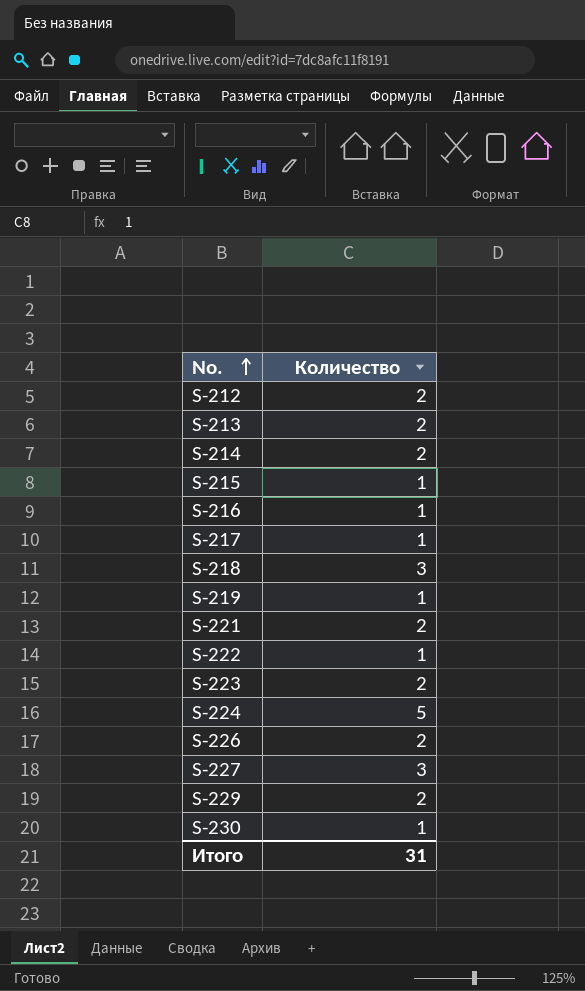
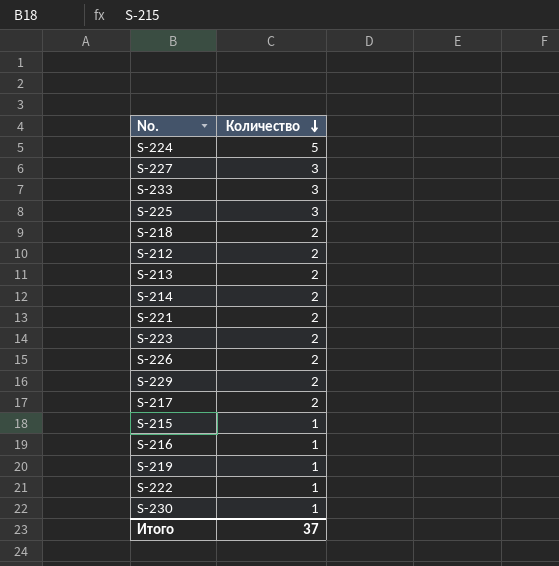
row order: No. ascending -> Количество descending
row S-233: none -> 3
row S-225: none -> 3
S-218 | Количество: 3 -> 2
S-217 | Количество: 1 -> 2
Итого | Количество: 31 -> 37

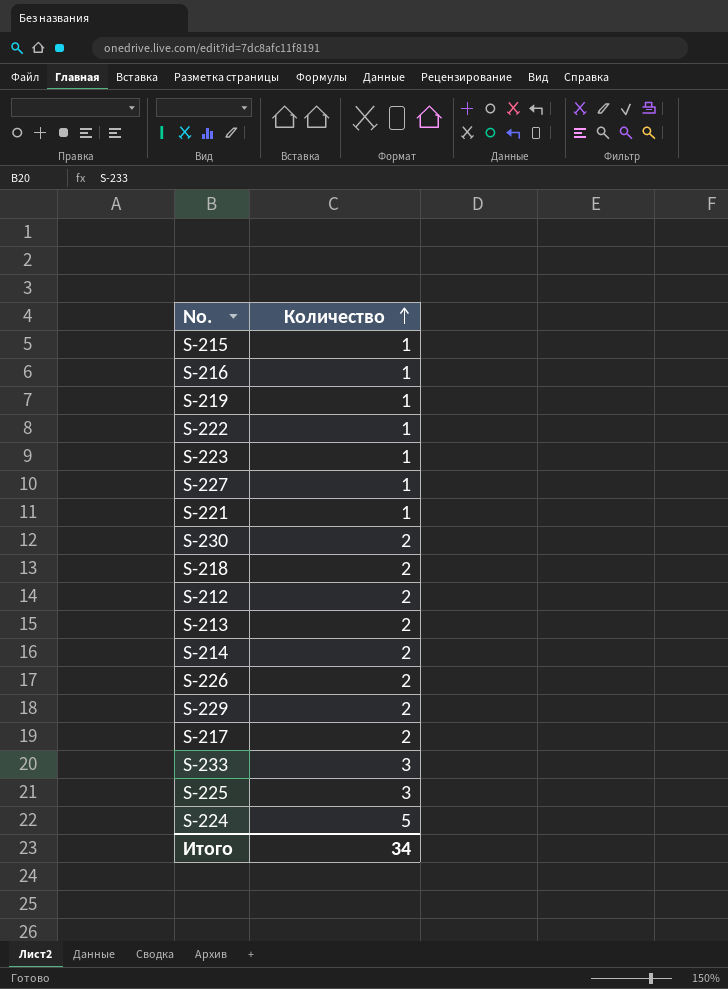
row order: Количество descending -> Количество ascending
S-223 | Количество: 2 -> 1
S-227 | Количество: 3 -> 1
S-221 | Количество: 2 -> 1
S-230 | Количество: 1 -> 2
Итого | Количество: 37 -> 34

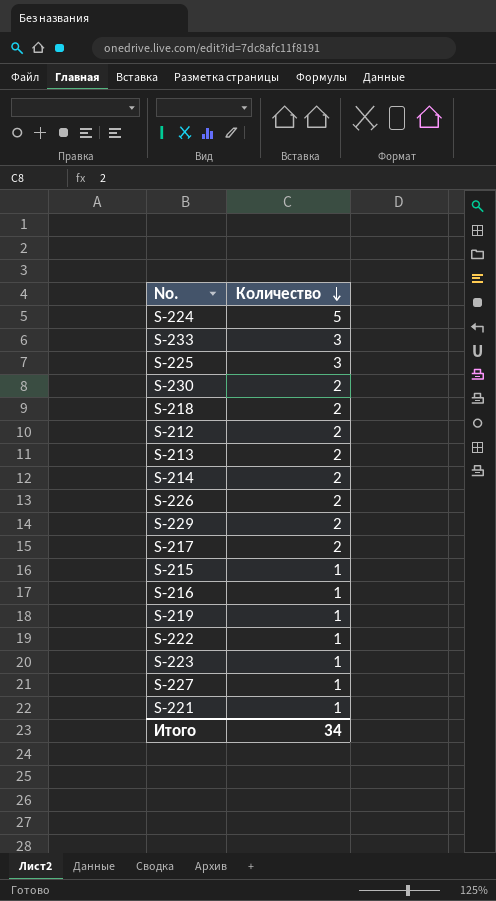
row order: Количество ascending -> Количество descending

